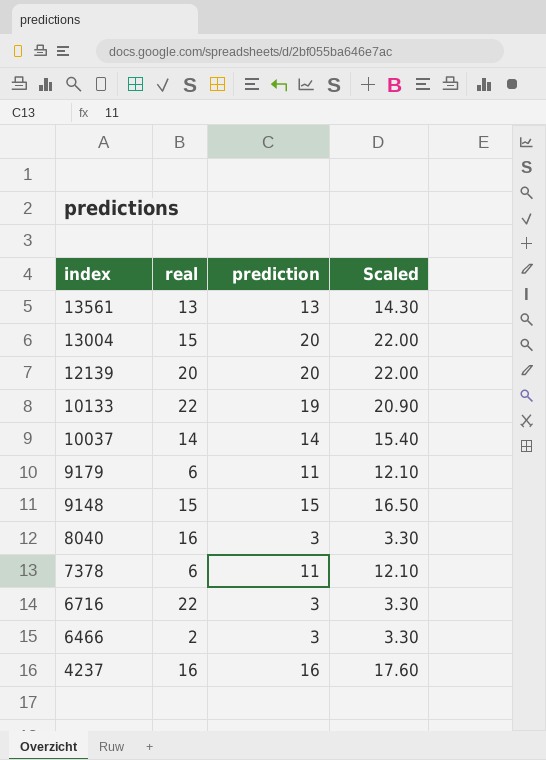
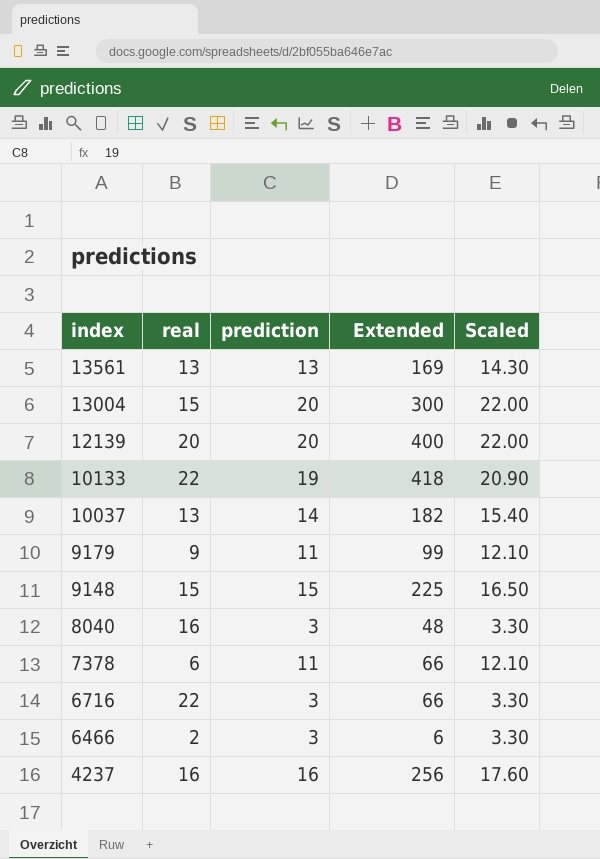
column Extended | formula: none -> [real] * [prediction]
10037 | real: 14 -> 13
9179 | real: 6 -> 9

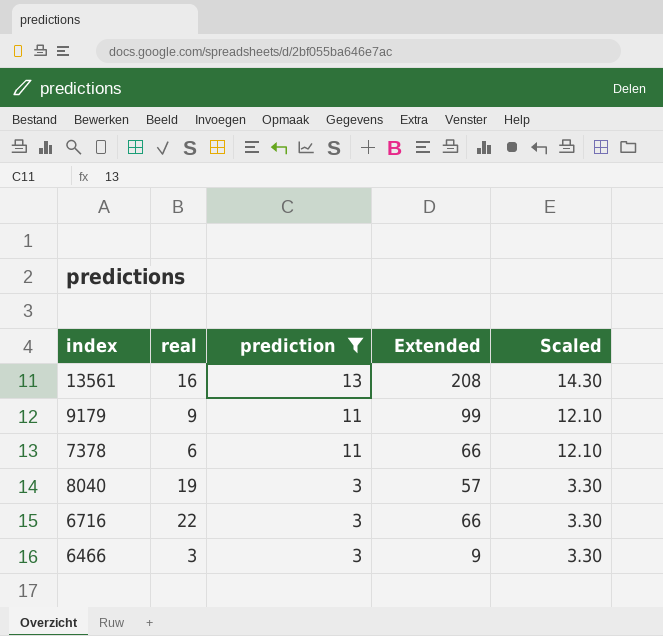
filter: none -> prediction <= 13
row order: index descending -> prediction descending
13561 | real: 13 -> 16
13561 | Extended: 169 -> 208
8040 | real: 16 -> 19
8040 | Extended: 48 -> 57
6466 | real: 2 -> 3
6466 | Extended: 6 -> 9

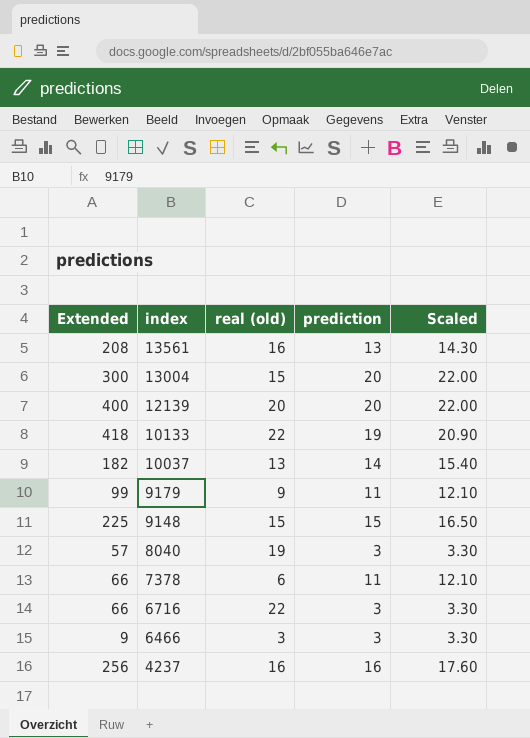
filter: prediction <= 13 -> none
row order: prediction descending -> index descending
column Extended | position: 4 -> 1
column name: real -> real (old)

